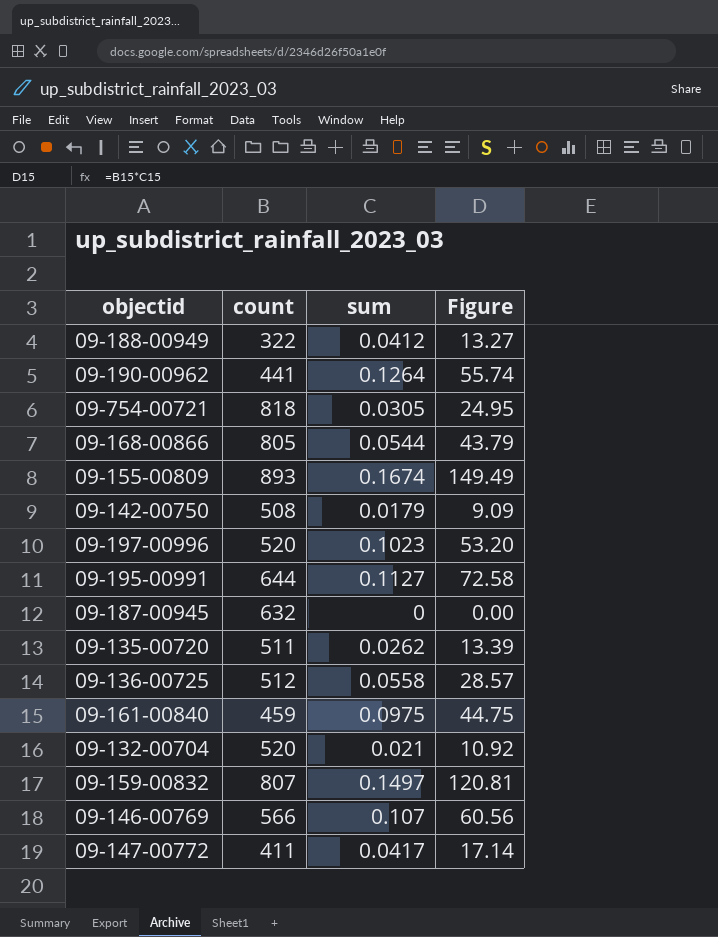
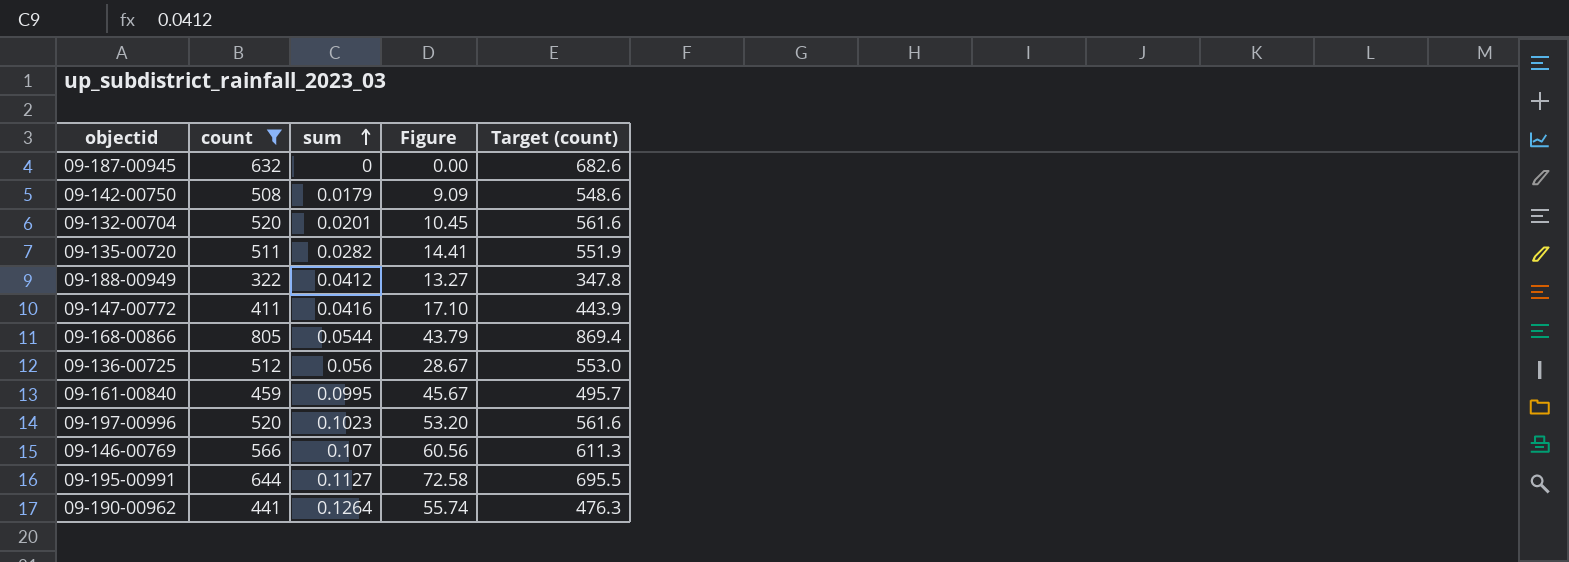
filter: none -> count <= 805
row order: none -> sum ascending
column Target (count) | formula: none -> [count] * 1.08
09-132-00704 | sum: 0.021 -> 0.0201
09-132-00704 | Figure: 10.92 -> 10.45
09-135-00720 | sum: 0.0262 -> 0.0282
09-135-00720 | Figure: 13.39 -> 14.41
09-147-00772 | sum: 0.0417 -> 0.0416
09-147-00772 | Figure: 17.14 -> 17.10
09-136-00725 | sum: 0.0558 -> 0.056
09-136-00725 | Figure: 28.57 -> 28.67
09-161-00840 | sum: 0.0975 -> 0.0995
09-161-00840 | Figure: 44.75 -> 45.67

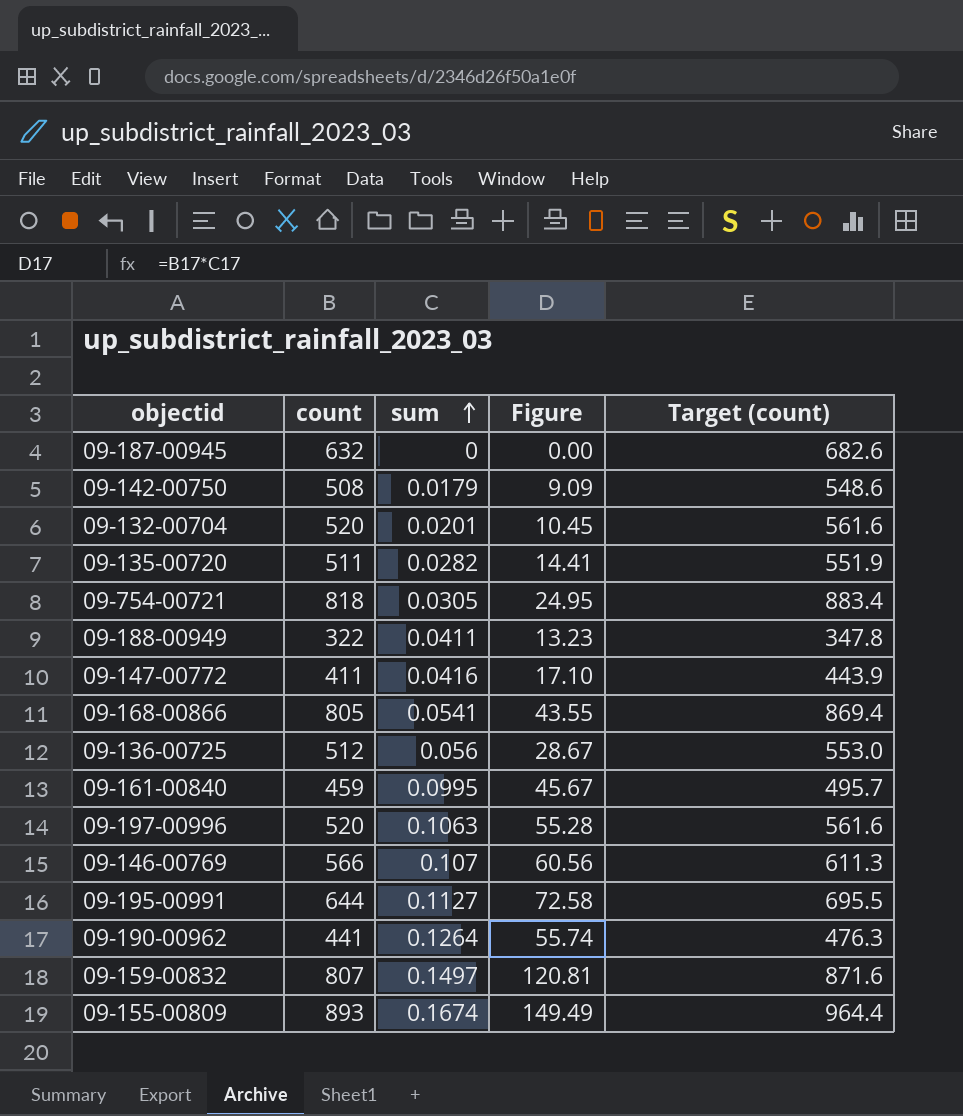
filter: count <= 805 -> none
09-188-00949 | sum: 0.0412 -> 0.0411
09-188-00949 | Figure: 13.27 -> 13.23
09-168-00866 | sum: 0.0544 -> 0.0541
09-168-00866 | Figure: 43.79 -> 43.55
09-197-00996 | sum: 0.1023 -> 0.1063
09-197-00996 | Figure: 53.20 -> 55.28

